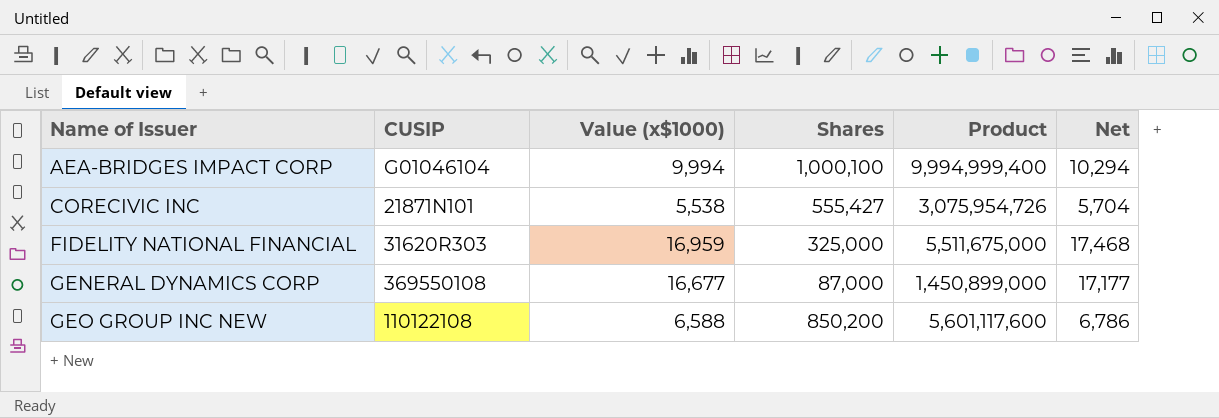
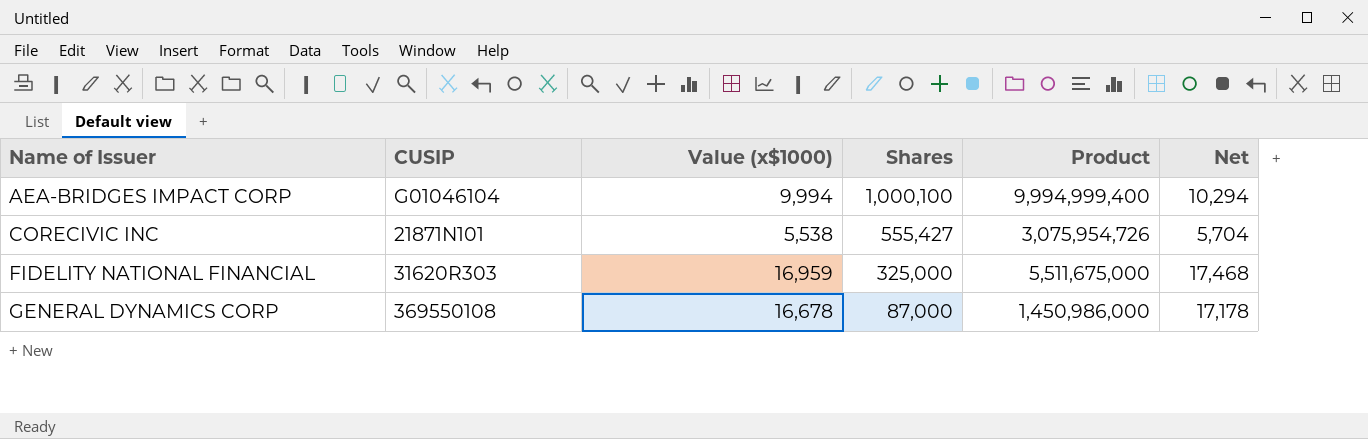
row GEO GROUP INC NEW: 110122108 | 6,588 | 850,200 | 5,601,117,600 | 6,786 -> none
GENERAL DYNAMICS CORP | Value (x$1000): 16,677 -> 16,678
GENERAL DYNAMICS CORP | Product: 1,450,899,000 -> 1,450,986,000
GENERAL DYNAMICS CORP | Net: 17,177 -> 17,178

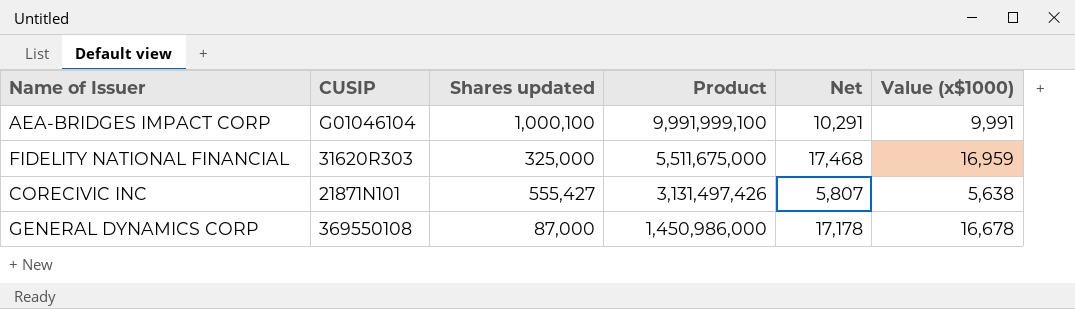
row order: Name of Issuer ascending -> Product descending
column name: Shares -> Shares updated
column Value (x$1000) | position: 3 -> 6
AEA-BRIDGES IMPACT CORP | Product: 9,994,999,400 -> 9,991,999,100
AEA-BRIDGES IMPACT CORP | Net: 10,294 -> 10,291
AEA-BRIDGES IMPACT CORP | Value (x$1000): 9,994 -> 9,991
CORECIVIC INC | Product: 3,075,954,726 -> 3,131,497,426
CORECIVIC INC | Net: 5,704 -> 5,807
CORECIVIC INC | Value (x$1000): 5,538 -> 5,638

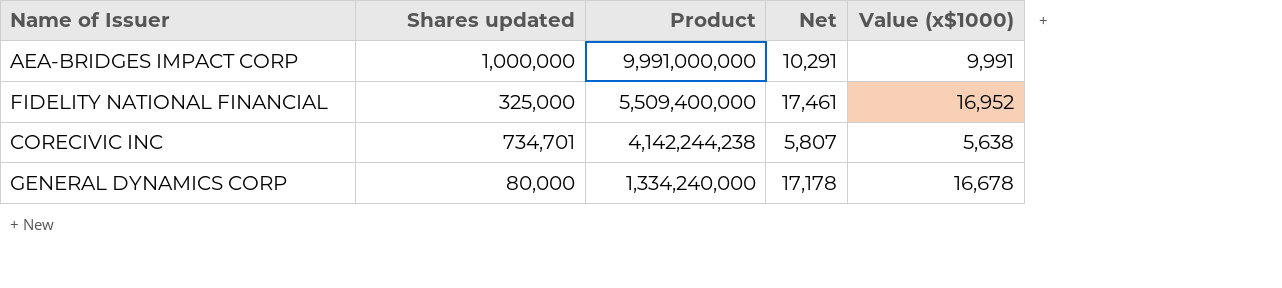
column CUSIP | position: 2 -> none
AEA-BRIDGES IMPACT CORP | Shares updated: 1,000,100 -> 1,000,000
AEA-BRIDGES IMPACT CORP | Product: 9,991,999,100 -> 9,991,000,000
FIDELITY NATIONAL FINANCIAL | Product: 5,511,675,000 -> 5,509,400,000
FIDELITY NATIONAL FINANCIAL | Net: 17,468 -> 17,461
FIDELITY NATIONAL FINANCIAL | Value (x$1000): 16,959 -> 16,952
CORECIVIC INC | Shares updated: 555,427 -> 734,701
CORECIVIC INC | Product: 3,131,497,426 -> 4,142,244,238
GENERAL DYNAMICS CORP | Shares updated: 87,000 -> 80,000
GENERAL DYNAMICS CORP | Product: 1,450,986,000 -> 1,334,240,000

